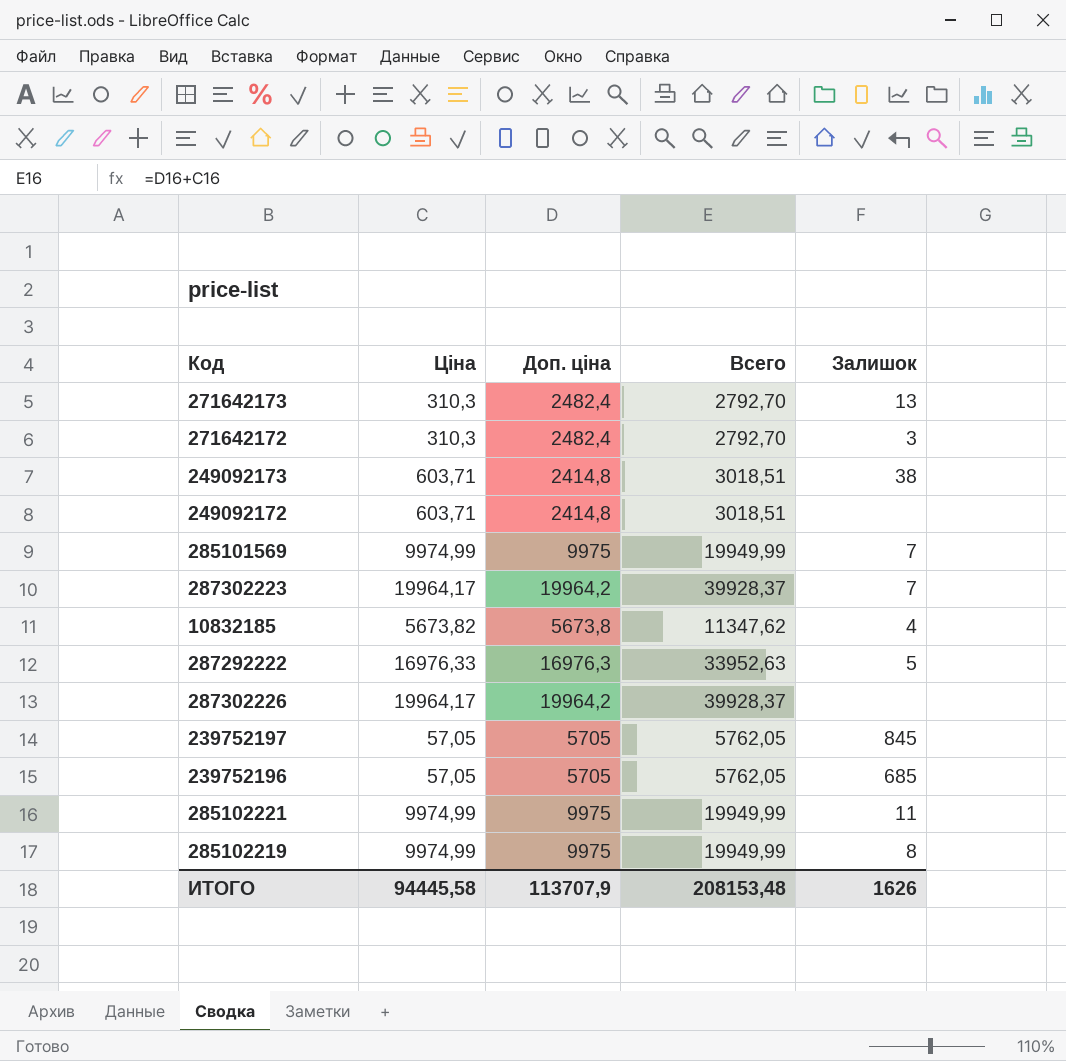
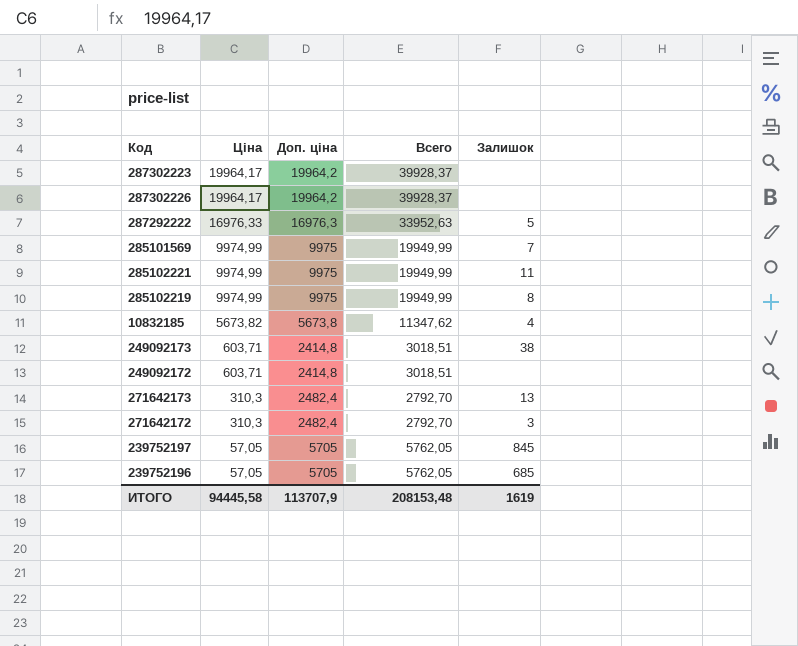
row order: none -> Ціна descending
287302223 | Залишок: 7 -> none
ИТОГО | Залишок: 1626 -> 1619

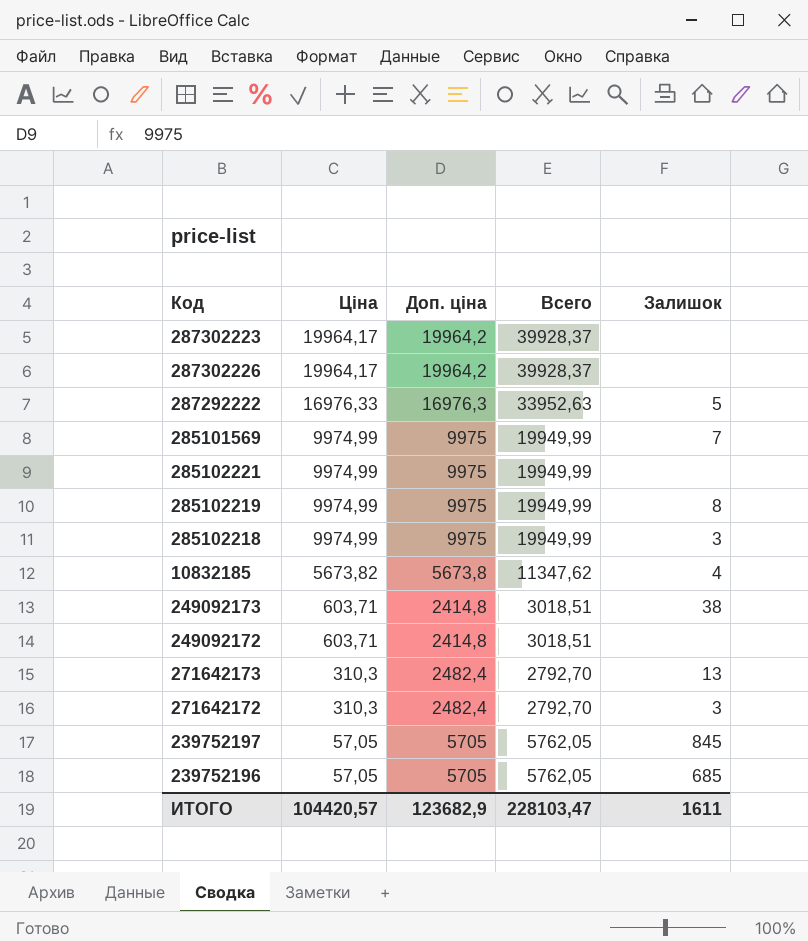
285102221 | Залишок: 11 -> none
row 285102218: none -> 9974,99 | 9975 | 19949,99 | 3
ИТОГО | Ціна: 94445,58 -> 104420,57
ИТОГО | Доп. ціна: 113707,9 -> 123682,9
ИТОГО | Всего: 208153,48 -> 228103,47
ИТОГО | Залишок: 1619 -> 1611

